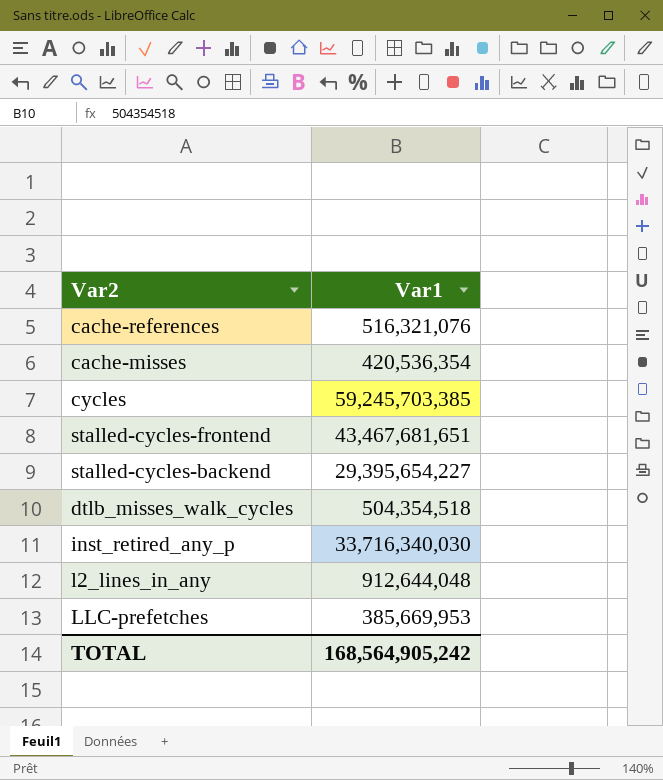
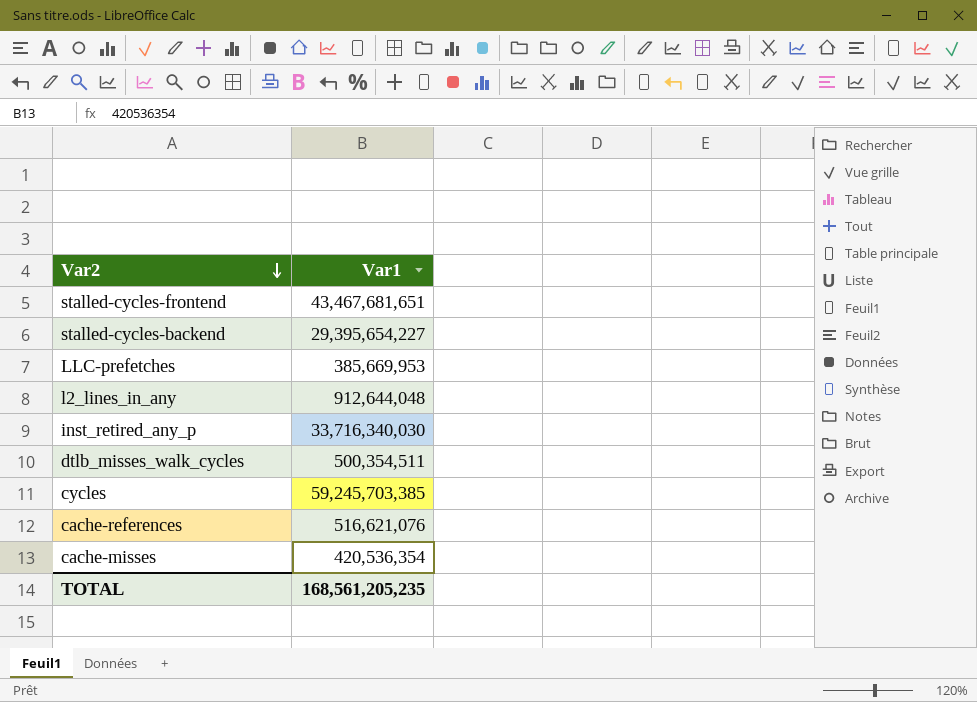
row order: none -> Var2 descending
dtlb_misses_walk_cycles | Var1: 504,354,518 -> 500,354,511
cache-references | Var1: 516,321,076 -> 516,621,076
TOTAL | Var1: 168,564,905,242 -> 168,561,205,235

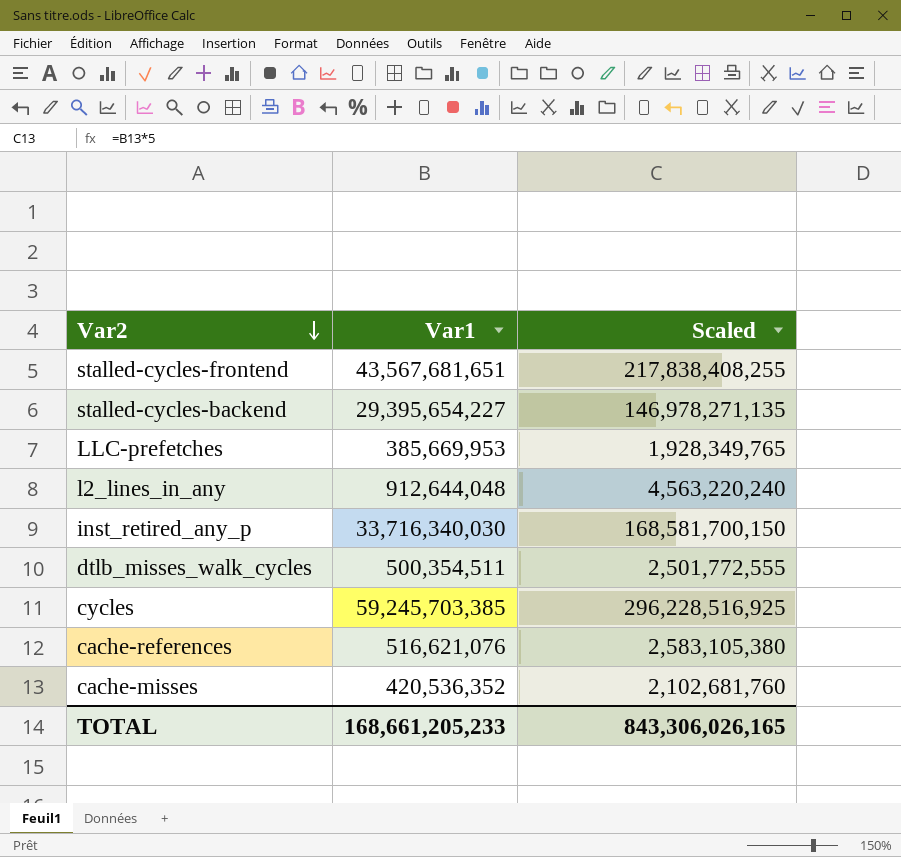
column Scaled | formula: none -> [Var1] * 5
stalled-cycles-frontend | Var1: 43,467,681,651 -> 43,567,681,651
cache-misses | Var1: 420,536,354 -> 420,536,352
TOTAL | Var1: 168,561,205,235 -> 168,661,205,233

